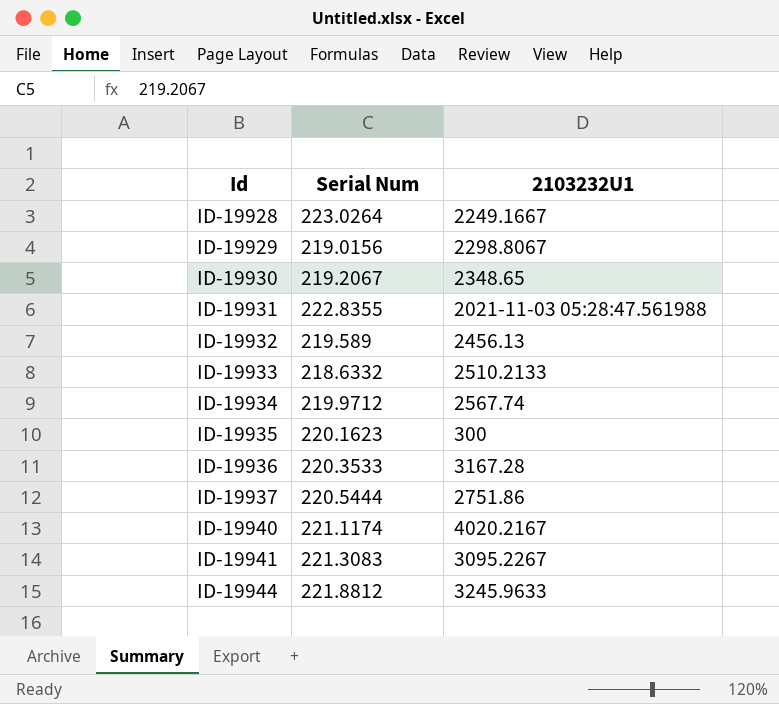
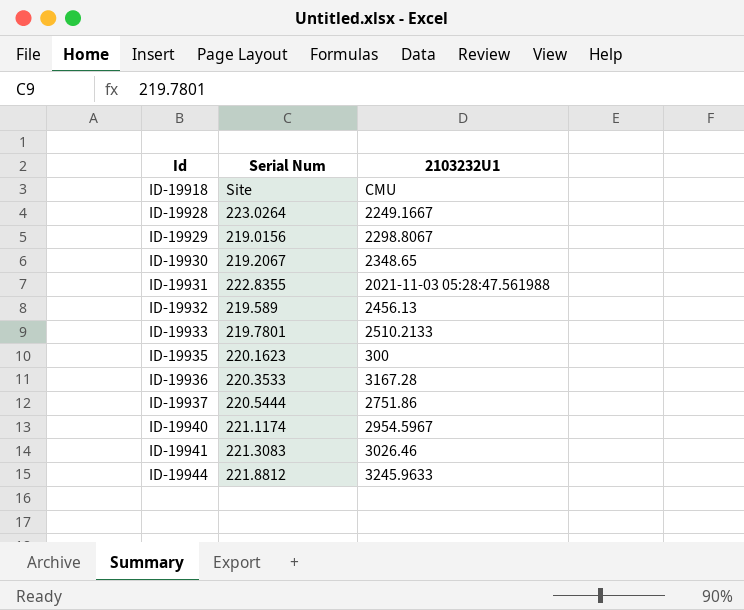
row ID-19934: 219.9712 | 2567.74 -> none
row ID-19918: none -> Site | CMU
ID-19933 | Serial Num: 218.6332 -> 219.7801
ID-19940 | 2103232U1: 4020.2167 -> 2954.5967
ID-19941 | 2103232U1: 3095.2267 -> 3026.46

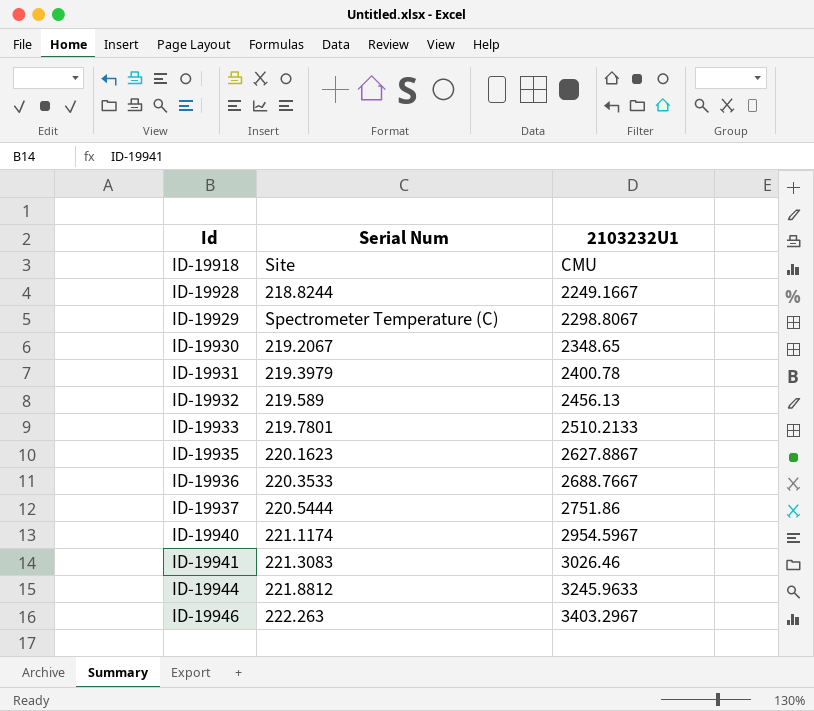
ID-19928 | Serial Num: 223.0264 -> 218.8244
ID-19929 | Serial Num: 219.0156 -> Spectrometer Temperature (C)
ID-19931 | Serial Num: 222.8355 -> 219.3979
ID-19931 | 2103232U1: 2021-11-03 05:28:47.561988 -> 2400.78
ID-19935 | 2103232U1: 300 -> 2627.8867
ID-19936 | 2103232U1: 3167.28 -> 2688.7667
row ID-19946: none -> 222.263 | 3403.2967

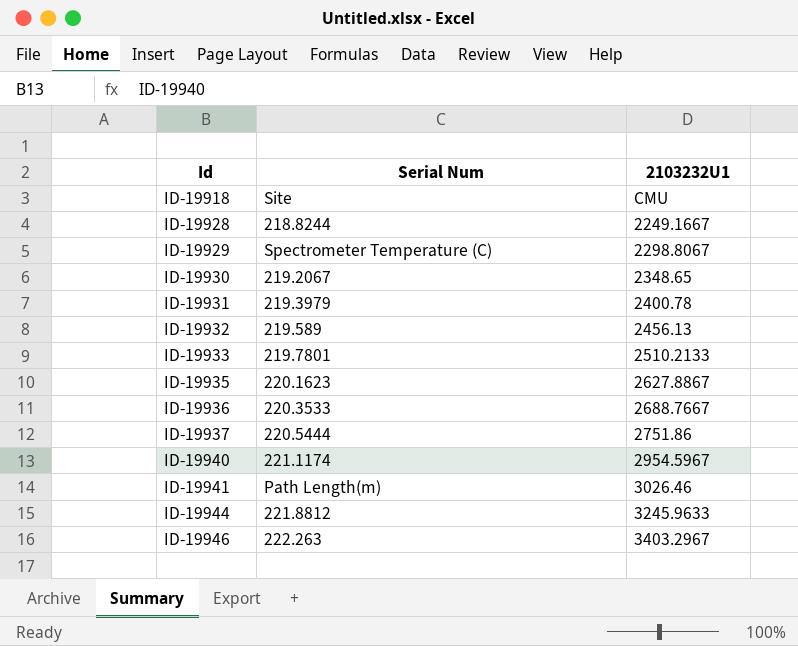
ID-19941 | Serial Num: 221.3083 -> Path Length(m)

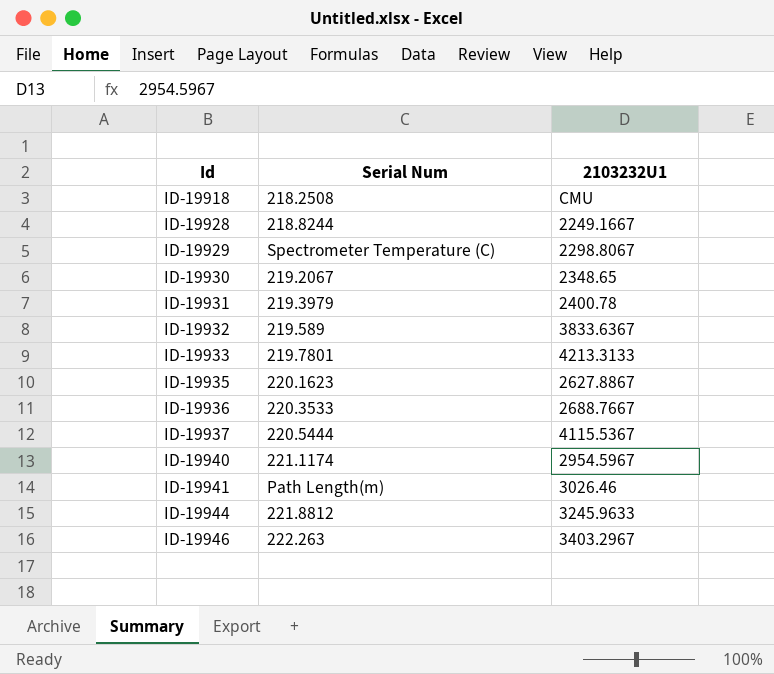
ID-19918 | Serial Num: Site -> 218.2508
ID-19932 | 2103232U1: 2456.13 -> 3833.6367
ID-19933 | 2103232U1: 2510.2133 -> 4213.3133
ID-19937 | 2103232U1: 2751.86 -> 4115.5367

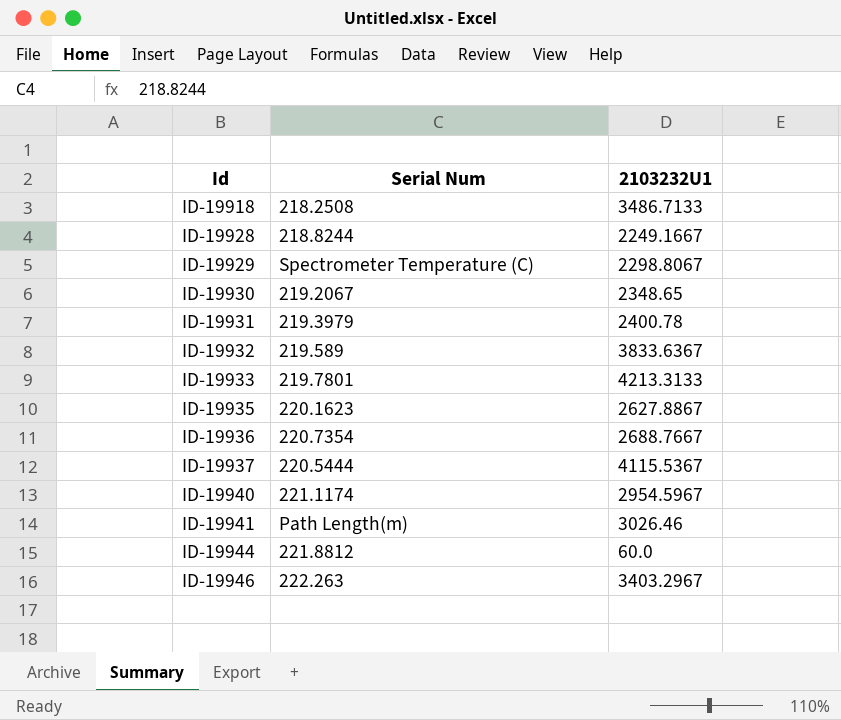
ID-19918 | 2103232U1: CMU -> 3486.7133
ID-19936 | Serial Num: 220.3533 -> 220.7354
ID-19944 | 2103232U1: 3245.9633 -> 60.0

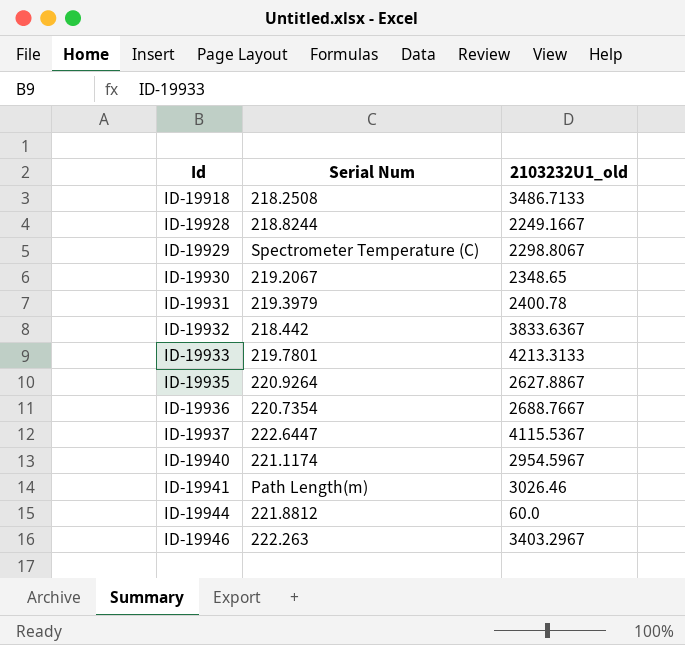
column name: 2103232U1 -> 2103232U1_old
ID-19932 | Serial Num: 219.589 -> 218.442
ID-19935 | Serial Num: 220.1623 -> 220.9264
ID-19937 | Serial Num: 220.5444 -> 222.6447

